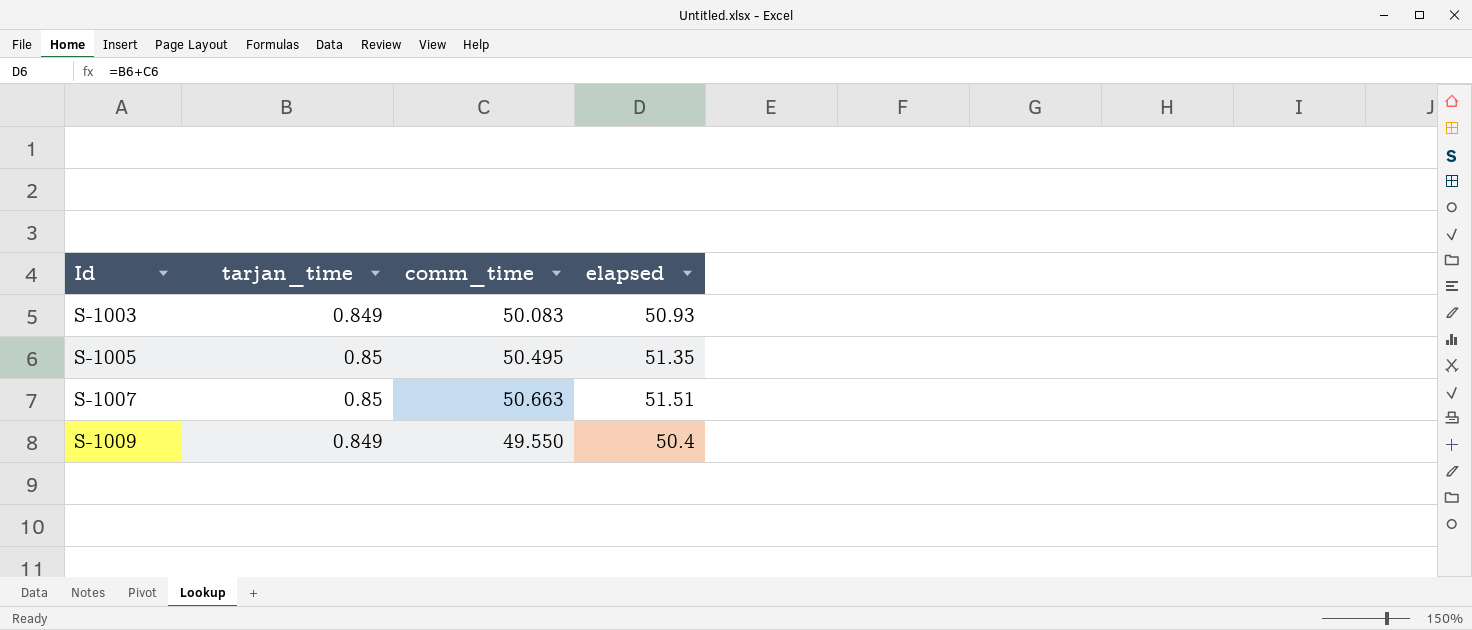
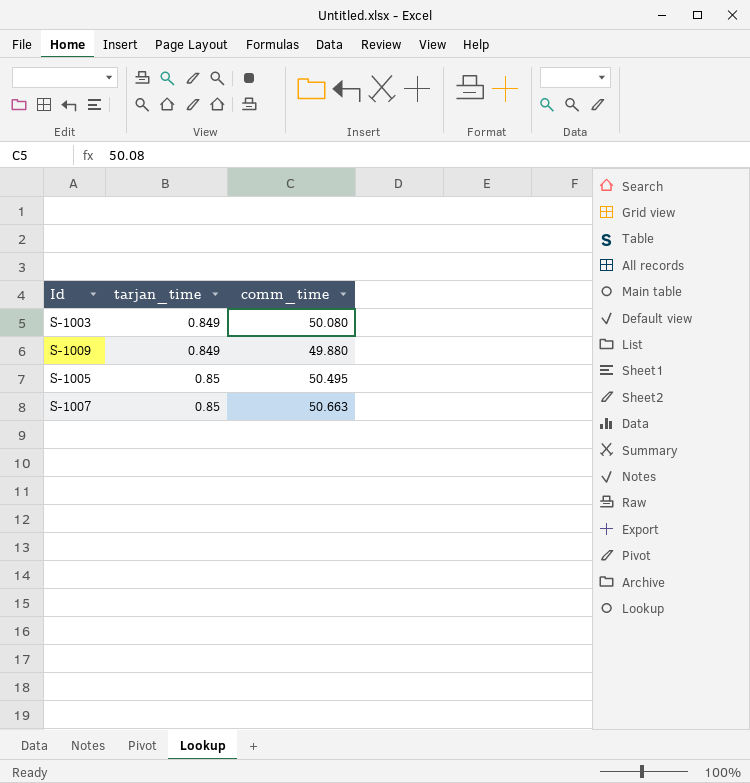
row order: Id ascending -> tarjan_time ascending
column elapsed | formula: [tarjan_time] + [comm_time] -> none
S-1003 | comm_time: 50.083 -> 50.080
S-1009 | comm_time: 49.550 -> 49.880

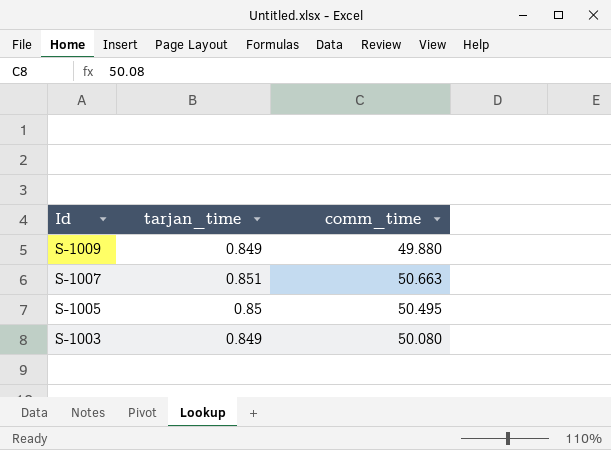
row order: tarjan_time ascending -> Id descending
S-1007 | tarjan_time: 0.85 -> 0.851

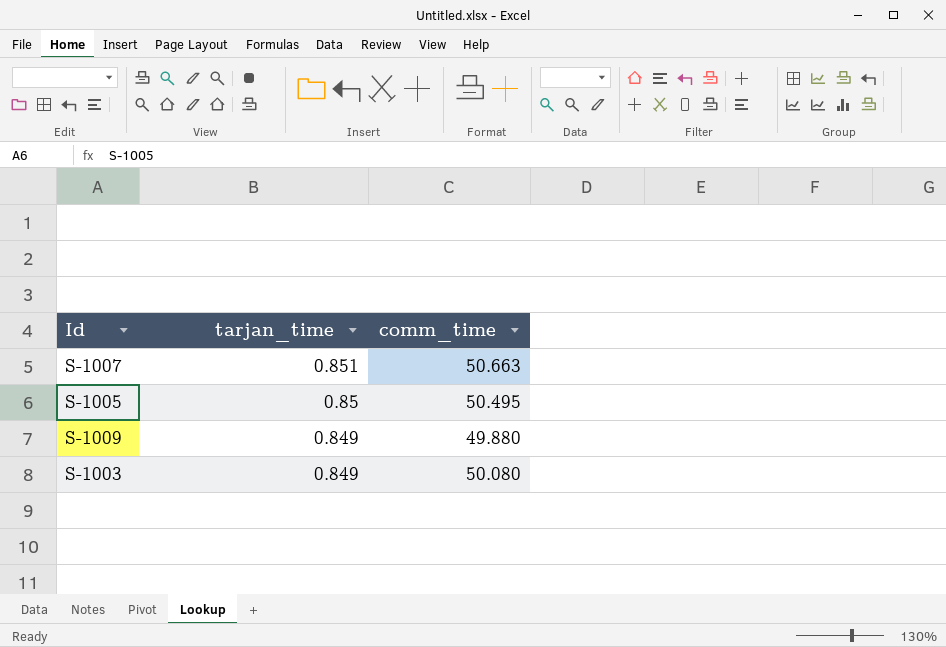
row order: Id descending -> tarjan_time descending

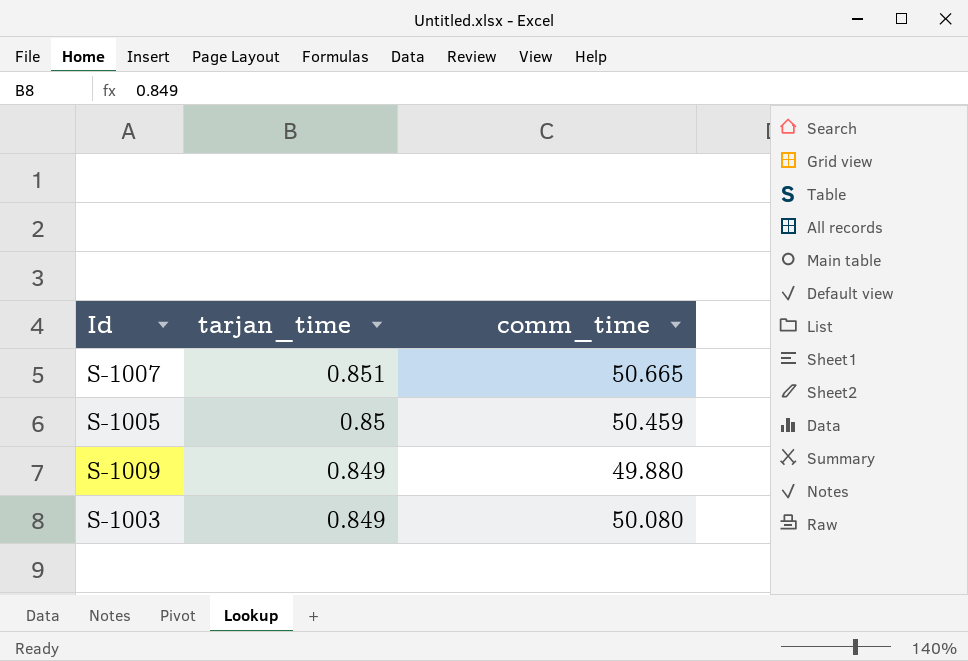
S-1007 | comm_time: 50.663 -> 50.665
S-1005 | comm_time: 50.495 -> 50.459

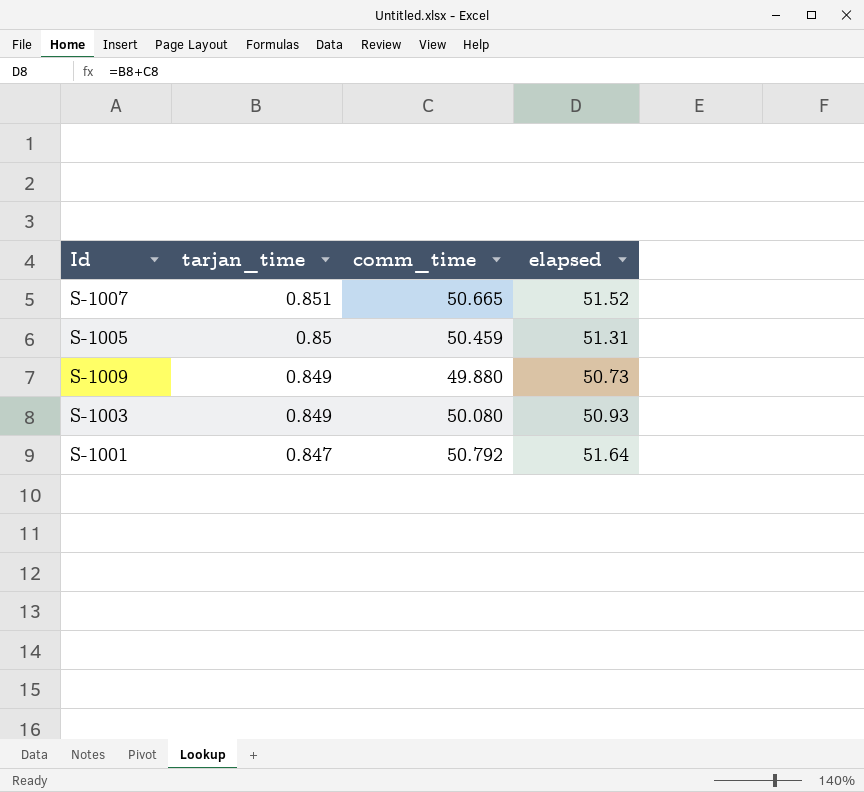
column elapsed | formula: none -> [tarjan_time] + [comm_time]
row S-1001: none -> 0.847 | 50.792 | 51.64

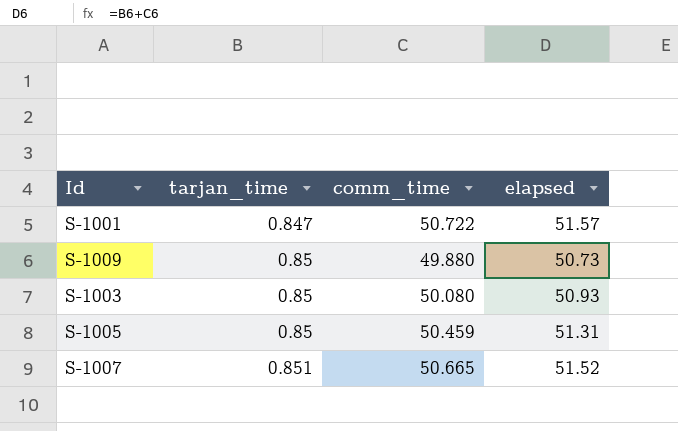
row order: tarjan_time descending -> tarjan_time ascending
S-1001 | comm_time: 50.792 -> 50.722
S-1001 | elapsed: 51.64 -> 51.57
S-1009 | tarjan_time: 0.849 -> 0.85
S-1003 | tarjan_time: 0.849 -> 0.85

